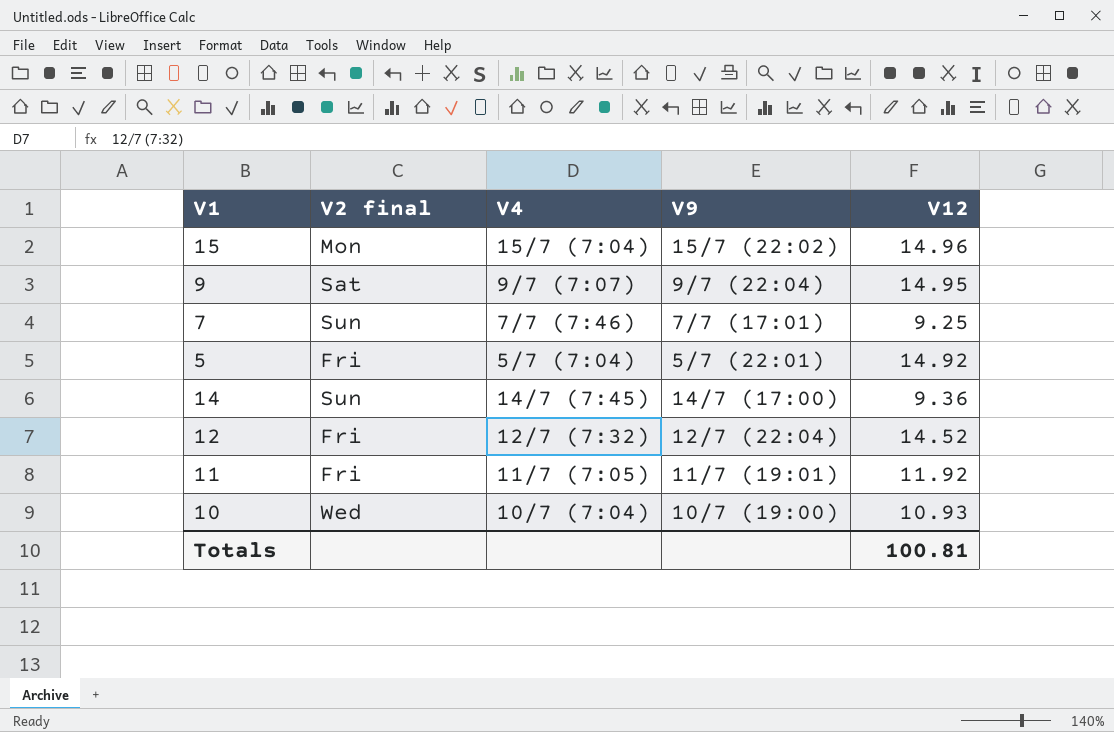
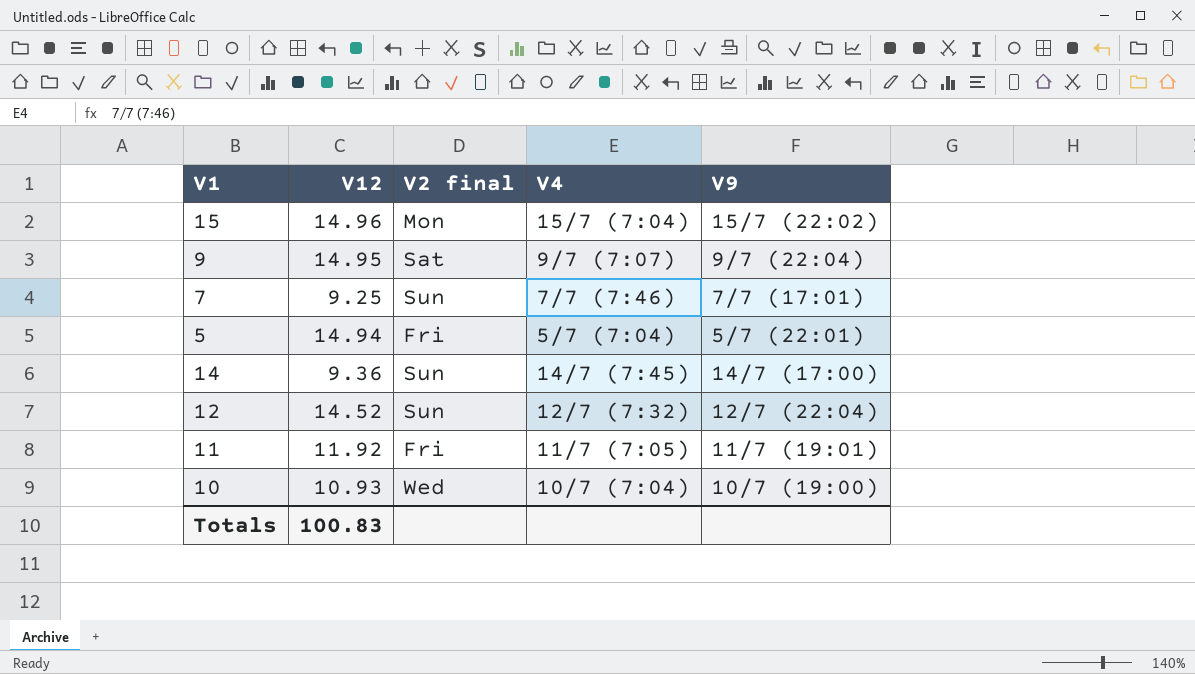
column V12 | position: 5 -> 2
5 | V12: 14.92 -> 14.94
12 | V2 final: Fri -> Sun
Totals | V12: 100.81 -> 100.83

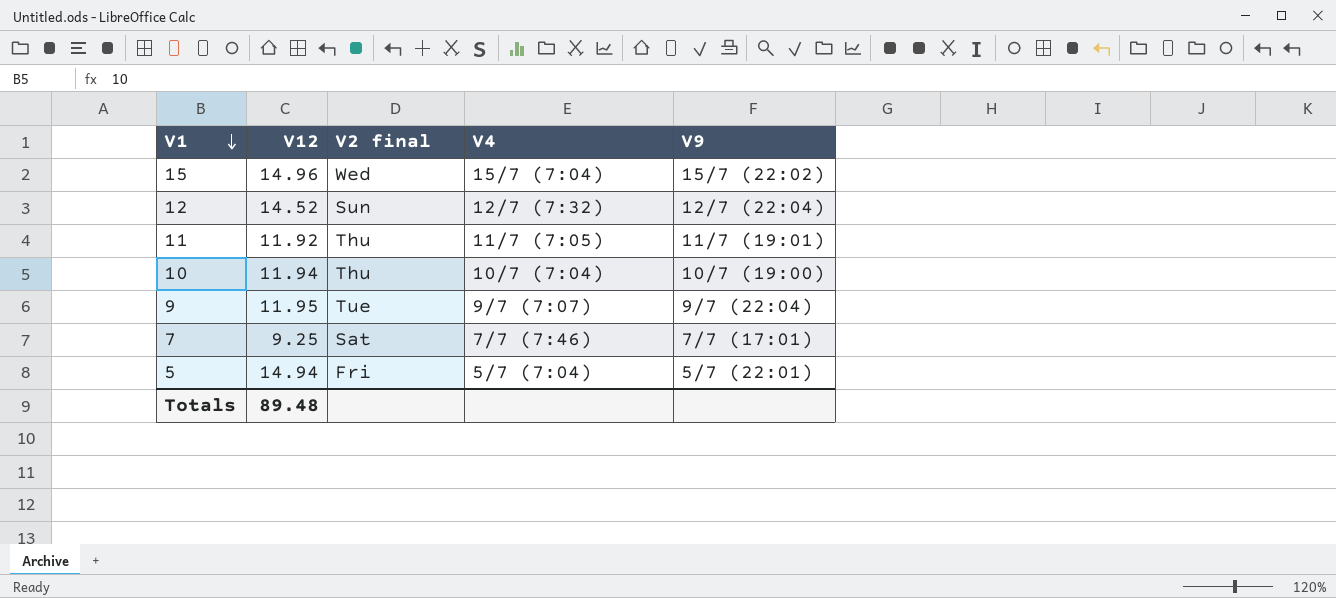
row order: none -> V1 descending
row 14: 9.36 | Sun | 14/7 (7:45) | 14/7 (17:00) -> none
15 | V2 final: Mon -> Wed
11 | V2 final: Fri -> Thu
10 | V12: 10.93 -> 11.94
10 | V2 final: Wed -> Thu
9 | V12: 14.95 -> 11.95
9 | V2 final: Sat -> Tue
7 | V2 final: Sun -> Sat
Totals | V12: 100.83 -> 89.48

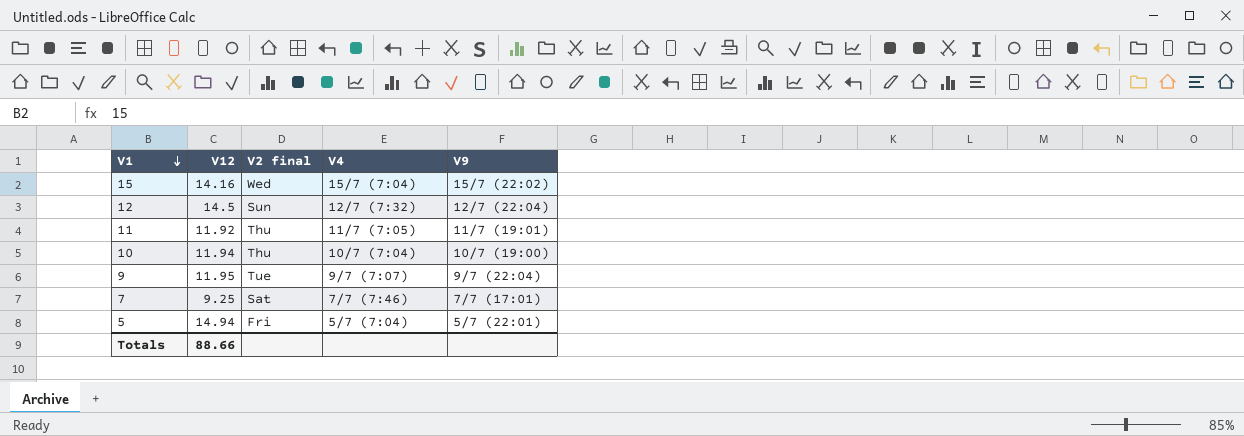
15 | V12: 14.96 -> 14.16
12 | V12: 14.52 -> 14.5
Totals | V12: 89.48 -> 88.66

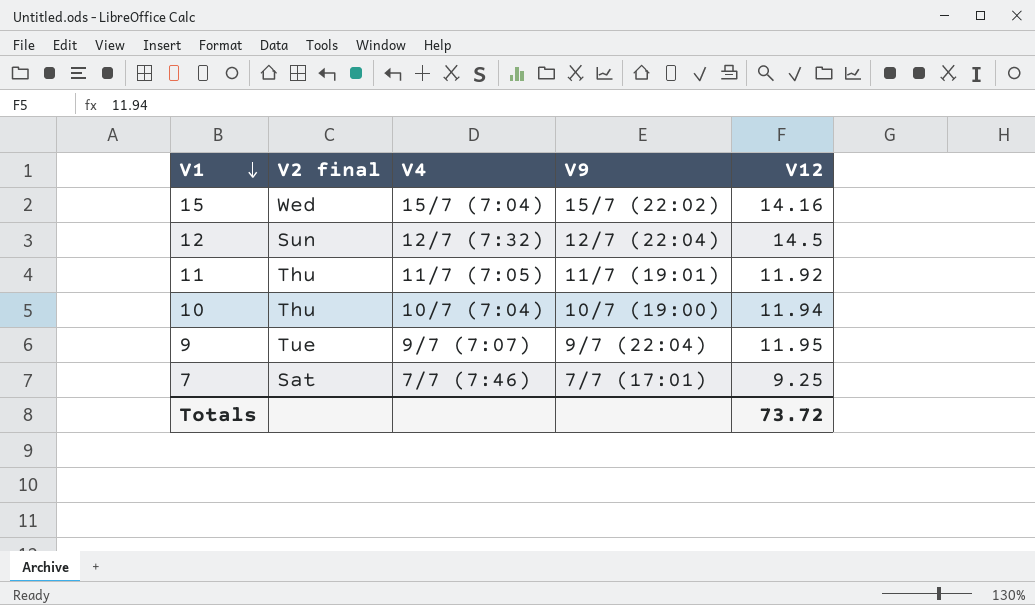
column V12 | position: 2 -> 5
row 5: 14.94 | Fri | 5/7 (7:04) | 5/7 (22:01) -> none
Totals | V12: 88.66 -> 73.72

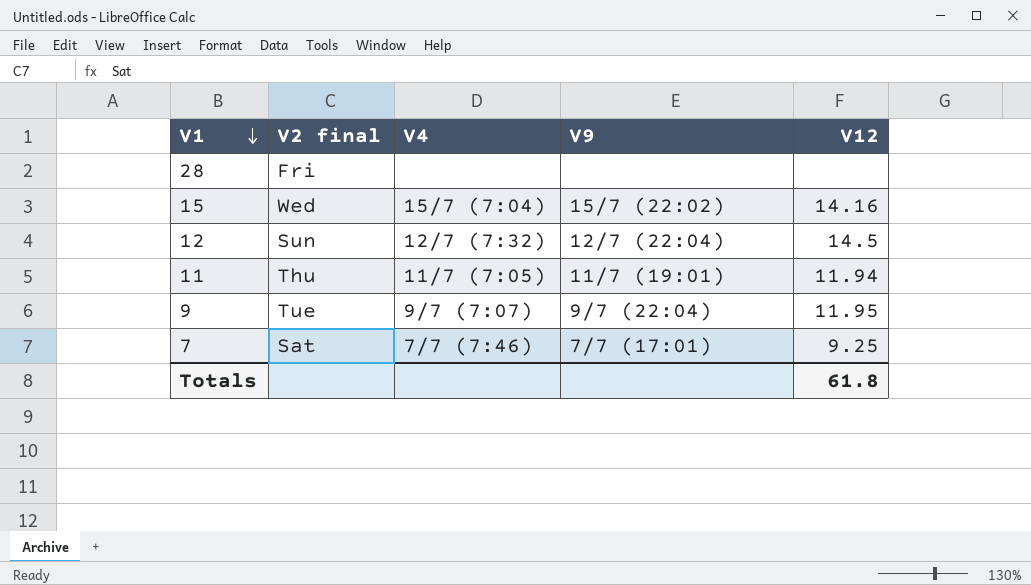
row 10: Thu | 10/7 (7:04) | 10/7 (19:00) | 11.94 -> none
row 28: none -> Fri | none | none | none
11 | V12: 11.92 -> 11.94
Totals | V12: 73.72 -> 61.8

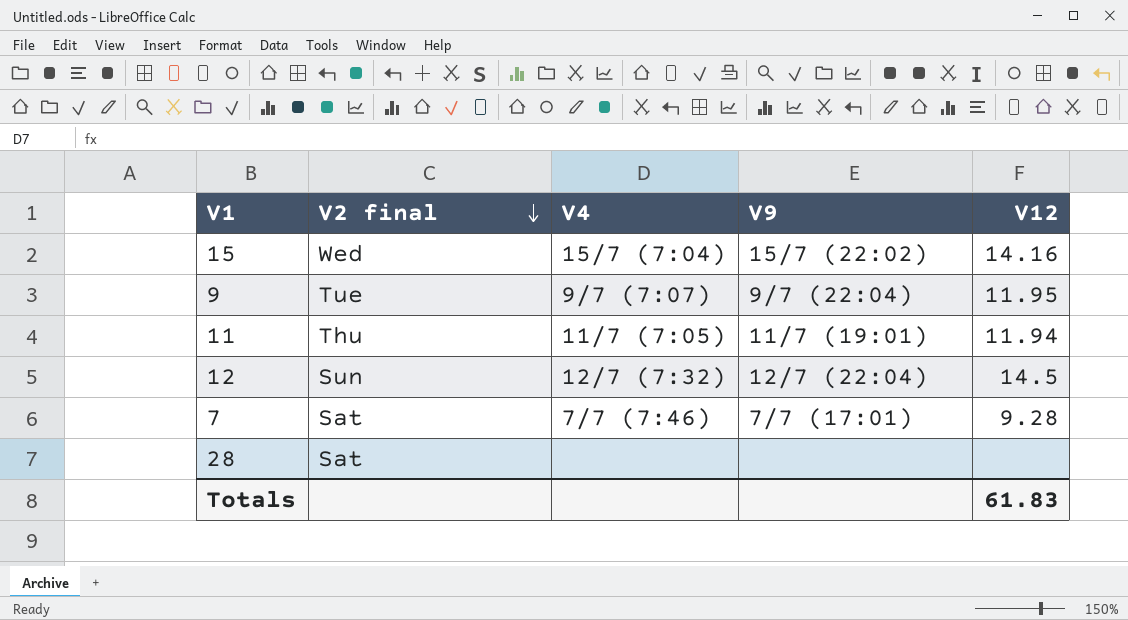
row order: V1 descending -> V2 final descending
7 | V12: 9.25 -> 9.28
28 | V2 final: Fri -> Sat
Totals | V12: 61.8 -> 61.83

